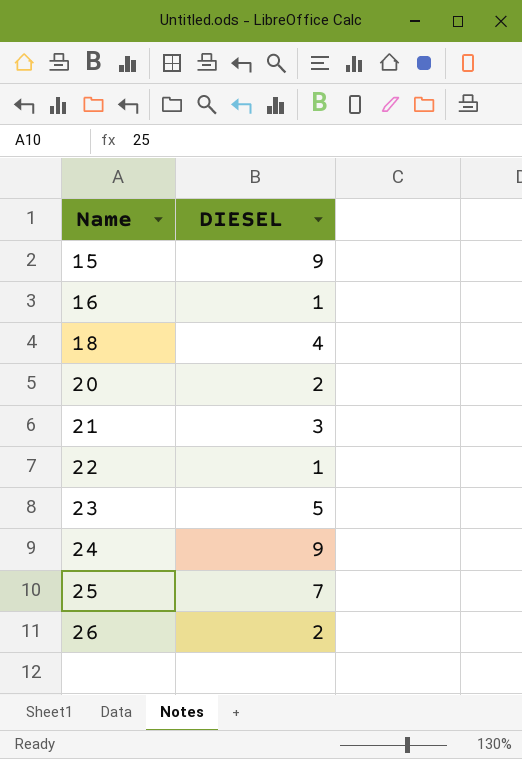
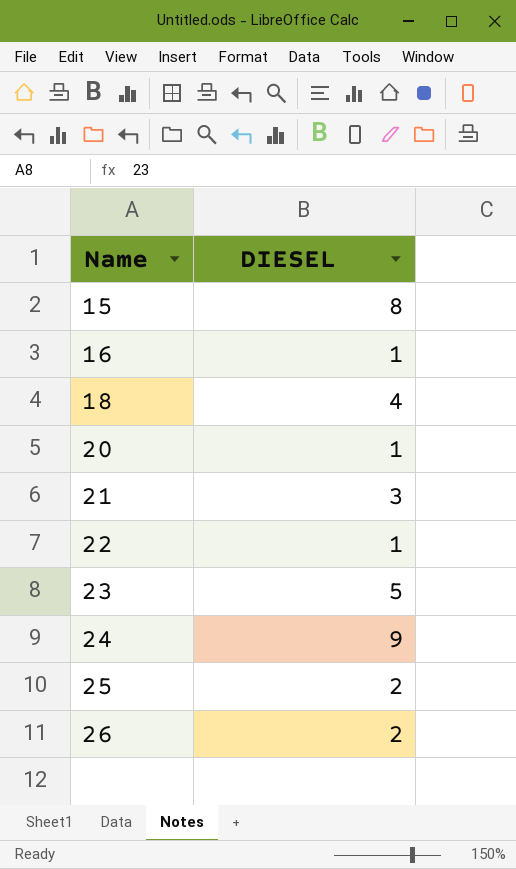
15 | DIESEL: 9 -> 8
20 | DIESEL: 2 -> 1
25 | DIESEL: 7 -> 2

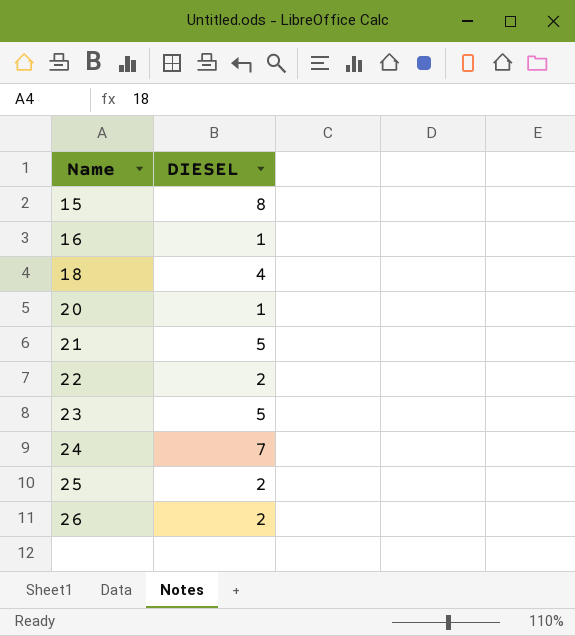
21 | DIESEL: 3 -> 5
22 | DIESEL: 1 -> 2
24 | DIESEL: 9 -> 7

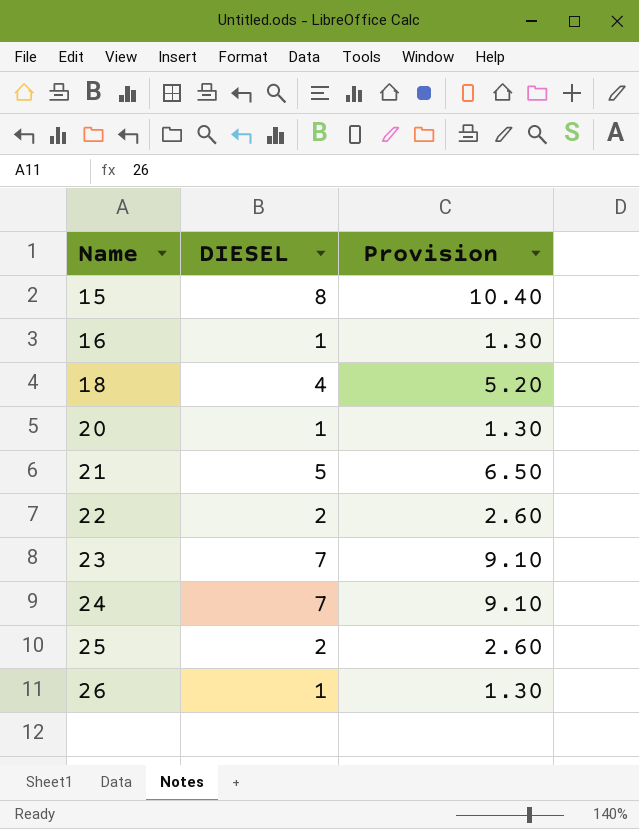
column Provision | formula: none -> [DIESEL] * 1.3
23 | DIESEL: 5 -> 7
26 | DIESEL: 2 -> 1

